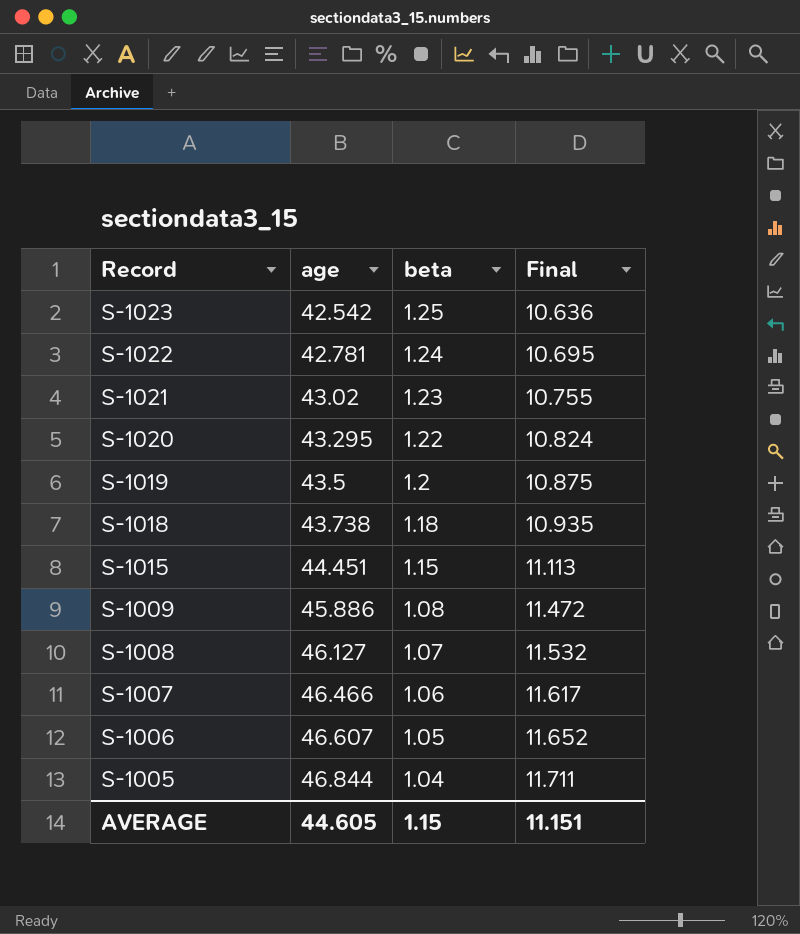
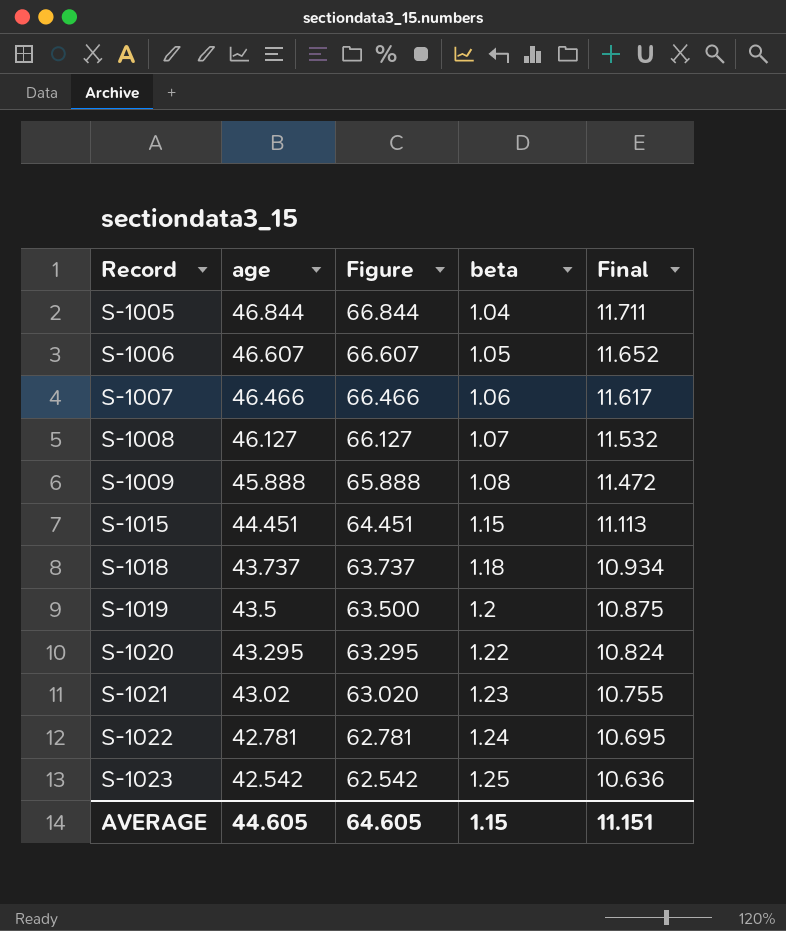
row order: Record descending -> Record ascending
column Figure | formula: none -> [age] + 20
S-1009 | age: 45.886 -> 45.888
S-1018 | age: 43.738 -> 43.737
S-1018 | Final: 10.935 -> 10.934

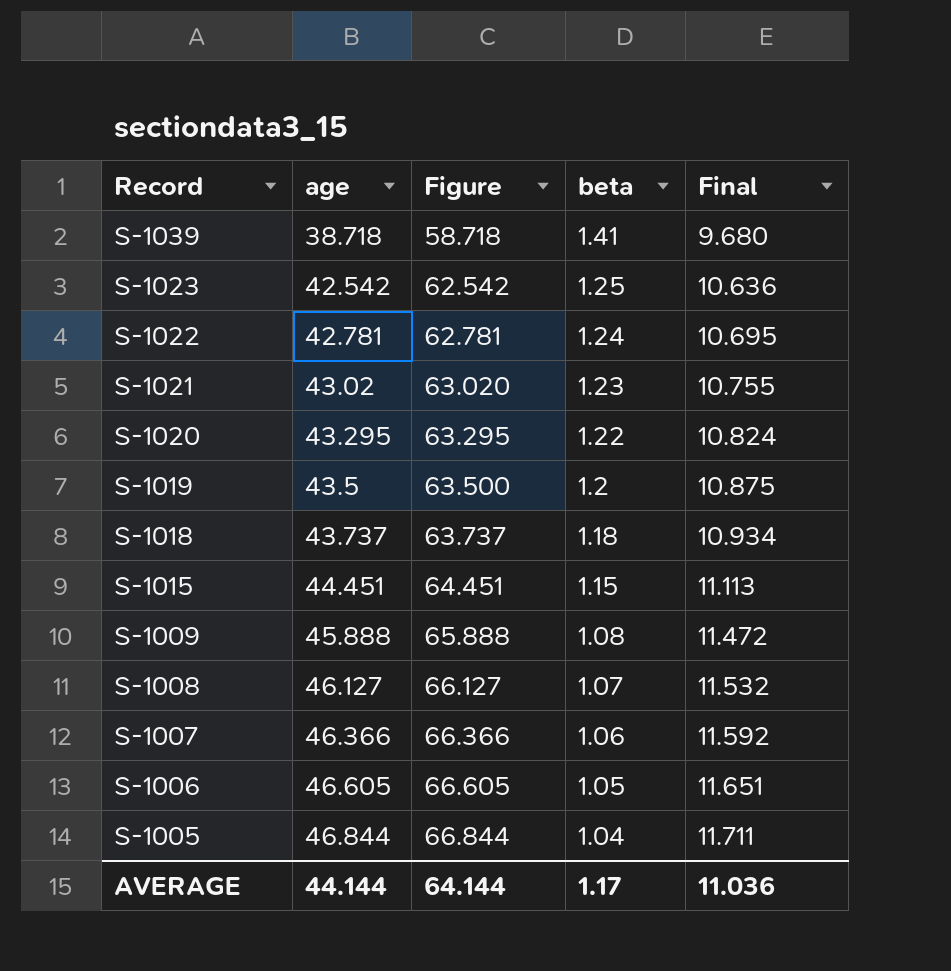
row order: Record ascending -> Record descending
row S-1039: none -> 38.718 | 58.718 | 1.41 | 9.680
S-1007 | age: 46.466 -> 46.366
S-1007 | Figure: 66.466 -> 66.366
S-1007 | Final: 11.617 -> 11.592
S-1006 | age: 46.607 -> 46.605
S-1006 | Figure: 66.607 -> 66.605
S-1006 | Final: 11.652 -> 11.651
AVERAGE | age: 44.605 -> 44.144
AVERAGE | Figure: 64.605 -> 64.144
AVERAGE | beta: 1.15 -> 1.17
AVERAGE | Final: 11.151 -> 11.036

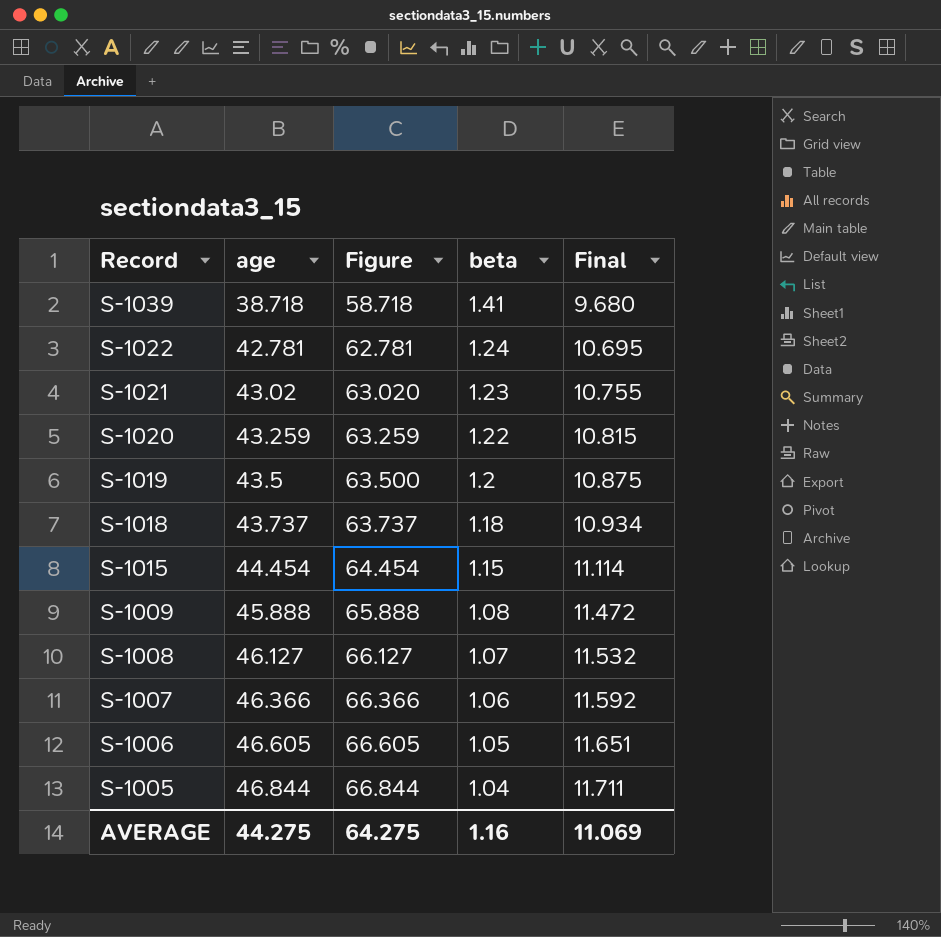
row S-1023: 42.542 | 62.542 | 1.25 | 10.636 -> none
S-1020 | age: 43.295 -> 43.259
S-1020 | Figure: 63.295 -> 63.259
S-1020 | Final: 10.824 -> 10.815
S-1015 | age: 44.451 -> 44.454
S-1015 | Figure: 64.451 -> 64.454
S-1015 | Final: 11.113 -> 11.114
AVERAGE | age: 44.144 -> 44.275
AVERAGE | Figure: 64.144 -> 64.275
AVERAGE | beta: 1.17 -> 1.16
AVERAGE | Final: 11.036 -> 11.069

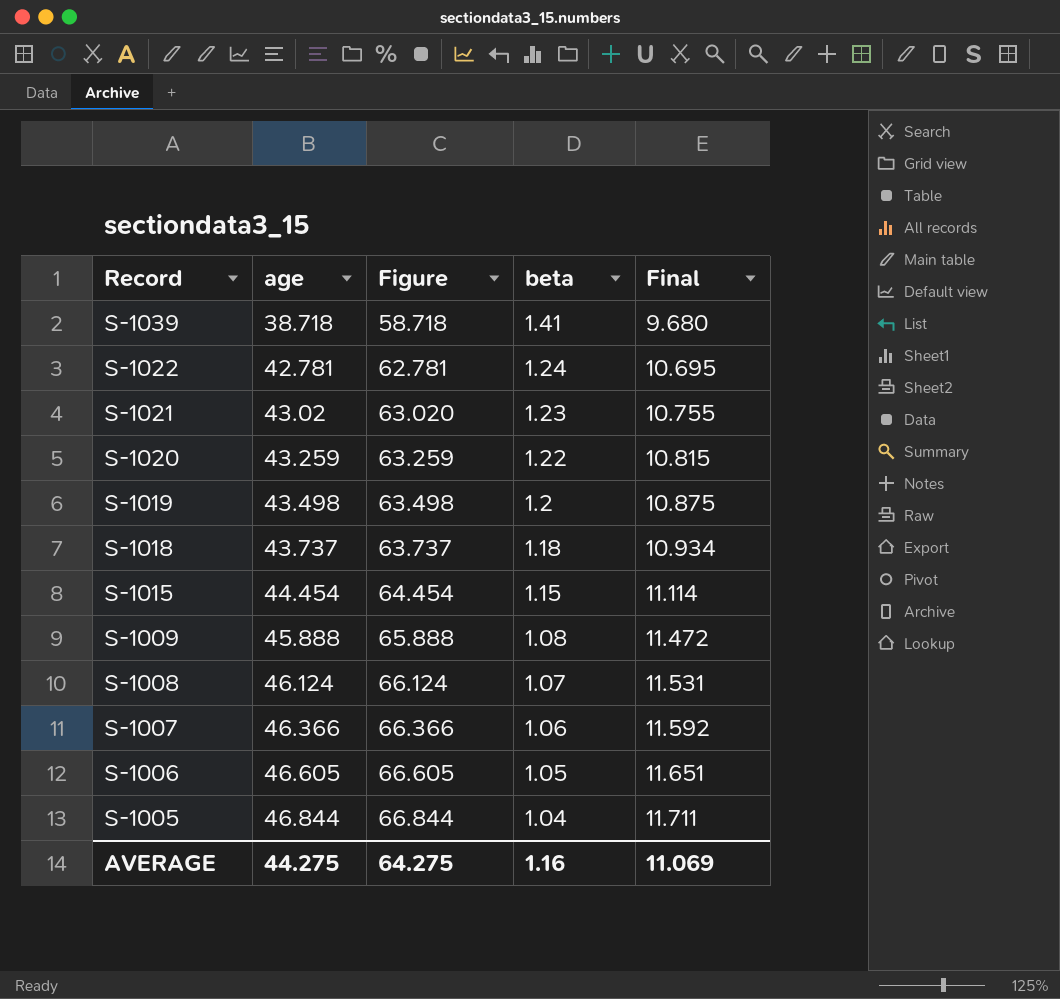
S-1019 | age: 43.5 -> 43.498
S-1019 | Figure: 63.500 -> 63.498
S-1008 | age: 46.127 -> 46.124
S-1008 | Figure: 66.127 -> 66.124
S-1008 | Final: 11.532 -> 11.531

